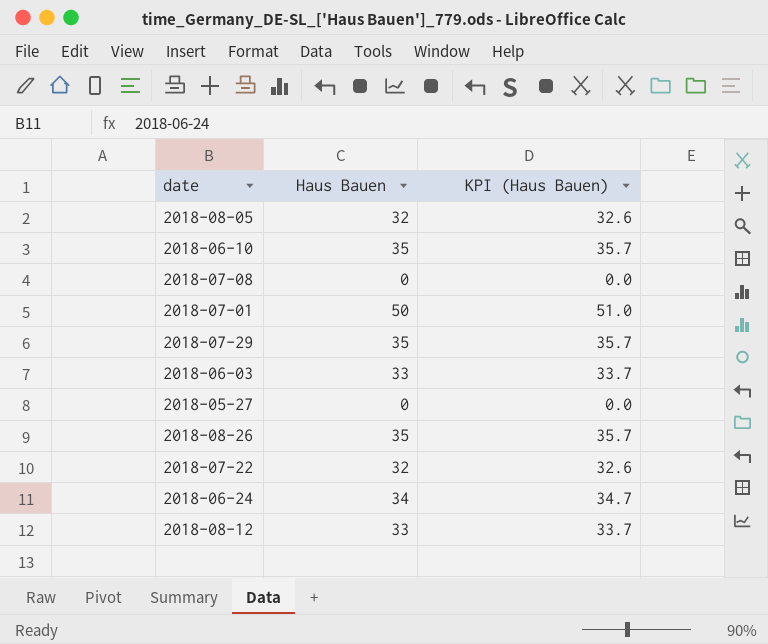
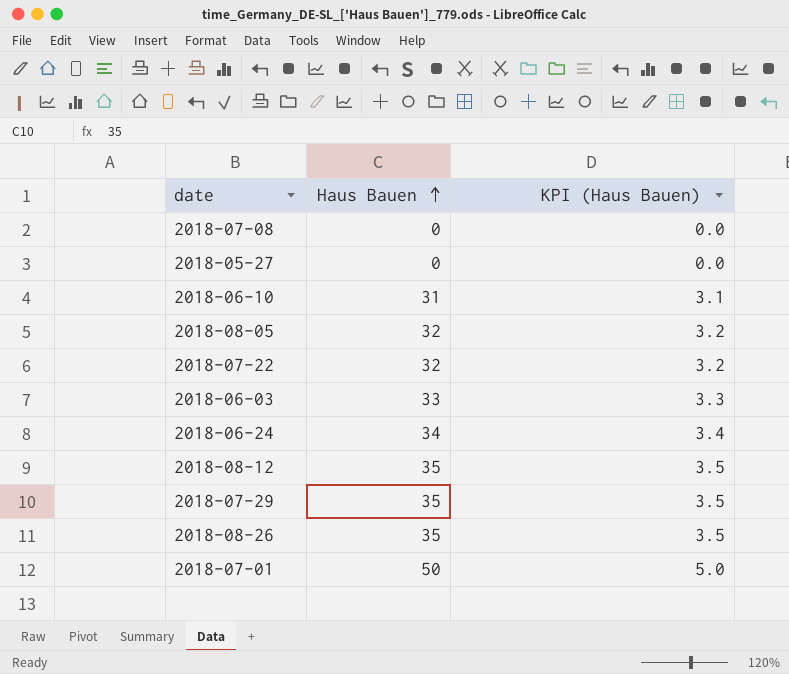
row order: none -> Haus Bauen ascending
column KPI (Haus Bauen) | formula: [Haus Bauen] * 1.02 -> [Haus Bauen] * 0.1
2018-06-10 | Haus Bauen: 35 -> 31
2018-08-12 | Haus Bauen: 33 -> 35

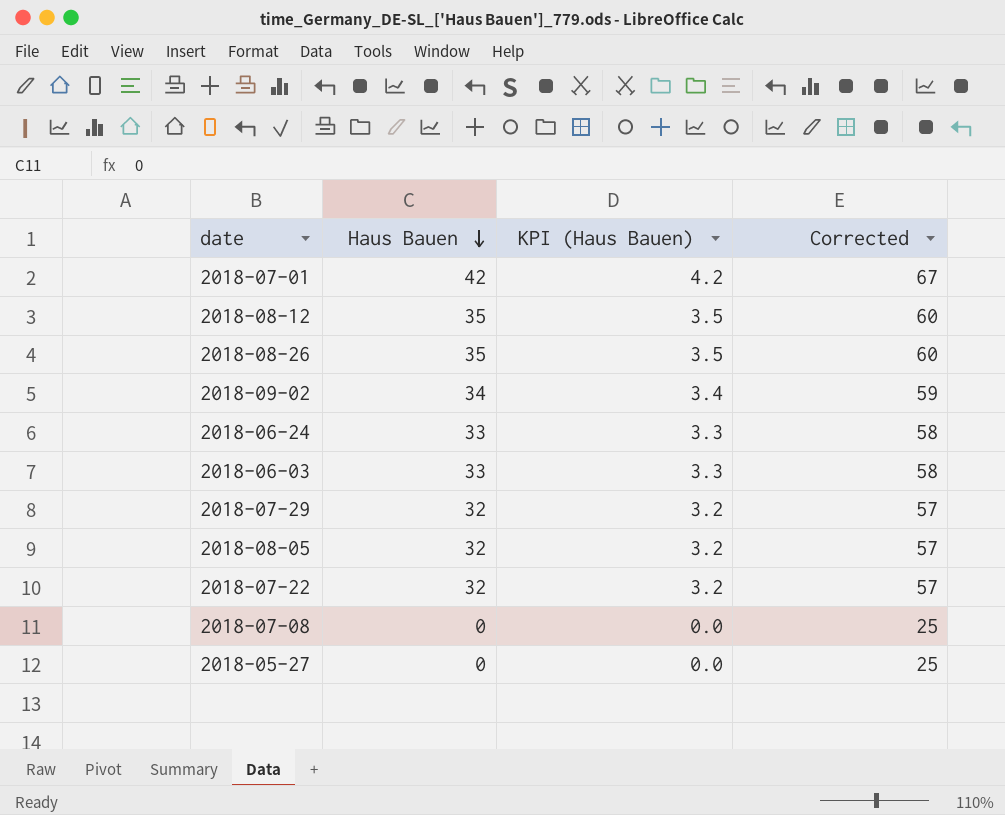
row order: Haus Bauen ascending -> Haus Bauen descending
column Corrected | formula: none -> [Haus Bauen] + 25
row 2018-06-10: 31 | 3.1 -> none
2018-07-01 | Haus Bauen: 50 -> 42
2018-07-01 | KPI (Haus Bauen): 5.0 -> 4.2
row 2018-09-02: none -> 34 | 3.4 | 59
2018-06-24 | Haus Bauen: 34 -> 33
2018-06-24 | KPI (Haus Bauen): 3.4 -> 3.3
2018-07-29 | Haus Bauen: 35 -> 32
2018-07-29 | KPI (Haus Bauen): 3.5 -> 3.2

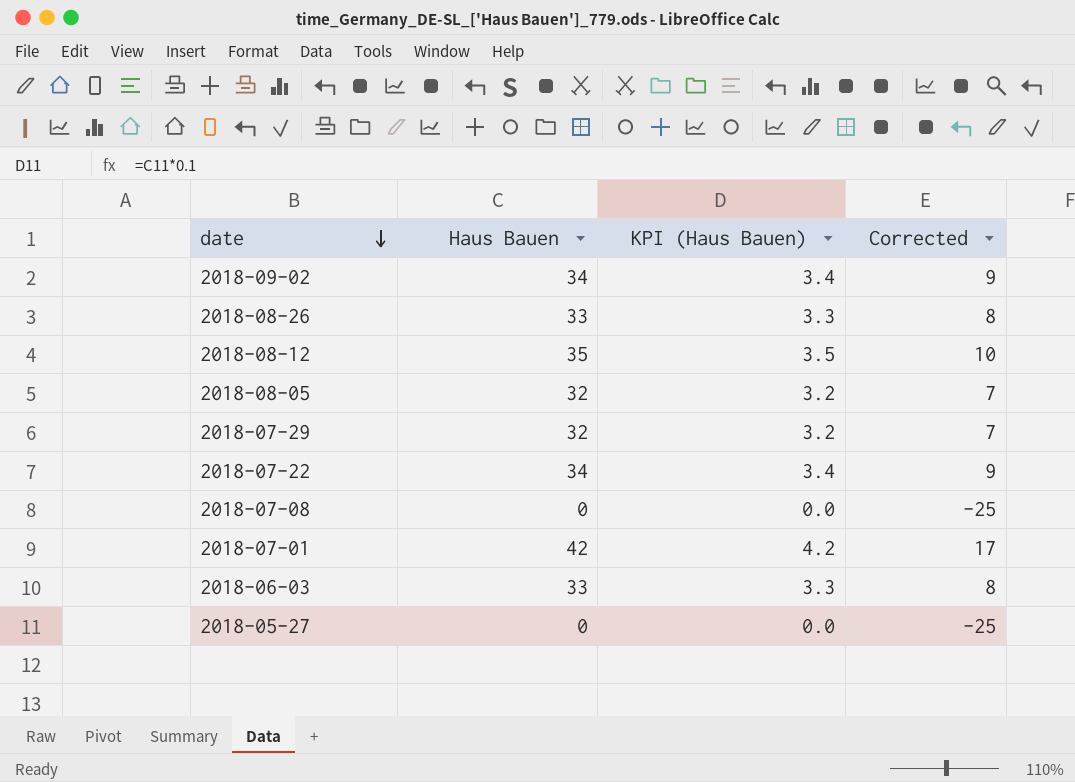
row order: Haus Bauen descending -> date descending
column Corrected | formula: [Haus Bauen] + 25 -> [Haus Bauen] - 25
row 2018-06-24: 33 | 3.3 | 58 -> none
2018-08-26 | Haus Bauen: 35 -> 33
2018-08-26 | KPI (Haus Bauen): 3.5 -> 3.3
2018-07-22 | Haus Bauen: 32 -> 34
2018-07-22 | KPI (Haus Bauen): 3.2 -> 3.4

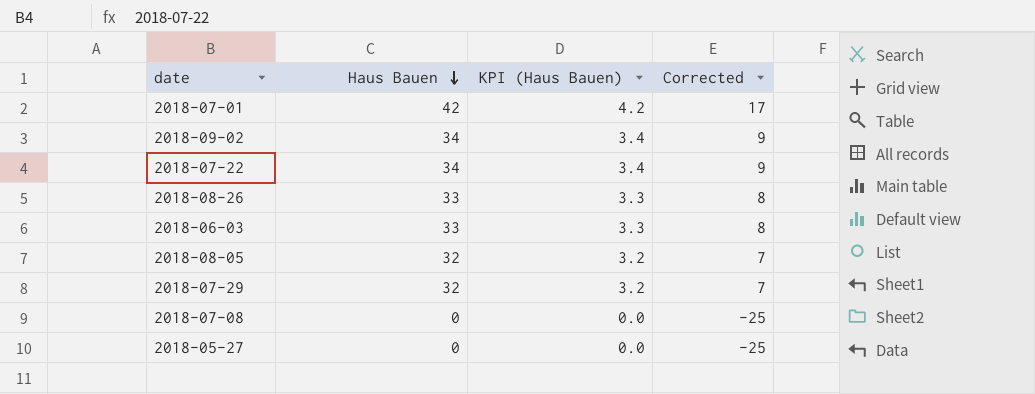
row order: date descending -> Haus Bauen descending
row 2018-08-12: 35 | 3.5 | 10 -> none

